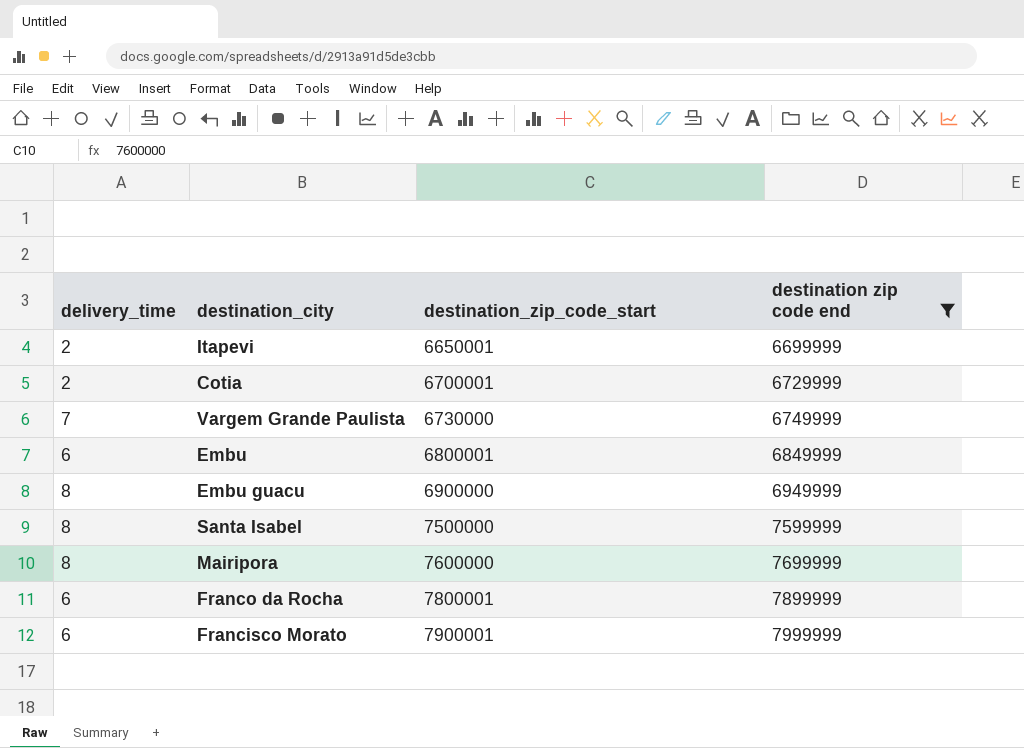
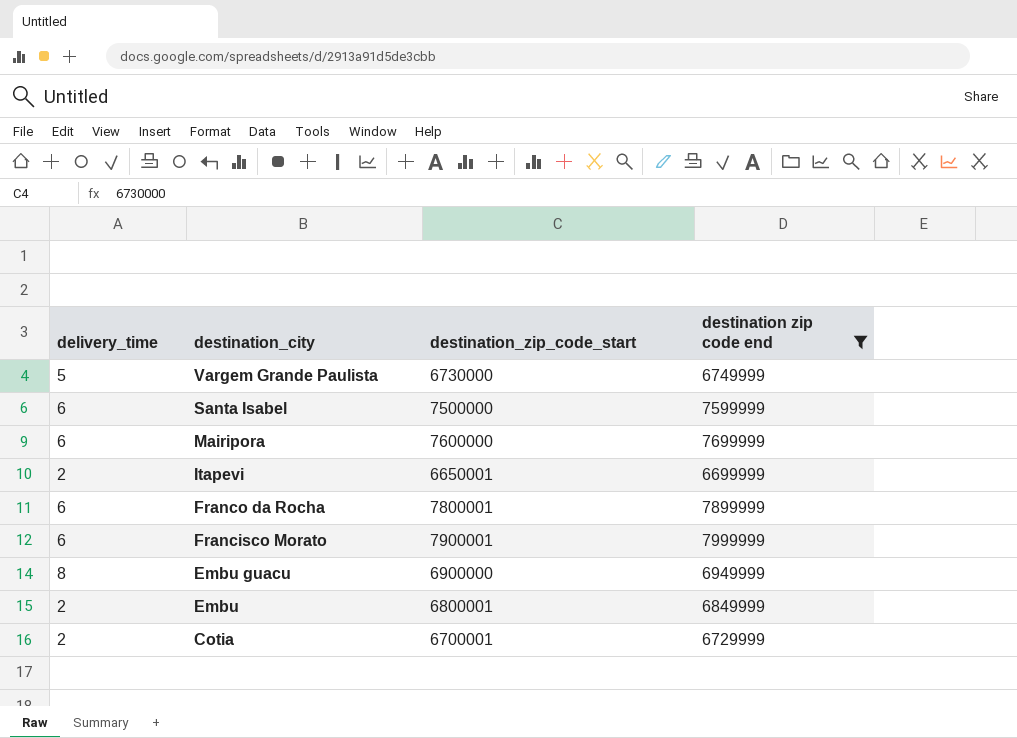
row order: destination_zip_code_start ascending -> destination_city descending
Vargem Grande Paulista | delivery_time: 7 -> 5
Santa Isabel | delivery_time: 8 -> 6
Mairipora | delivery_time: 8 -> 6
Embu | delivery_time: 6 -> 2

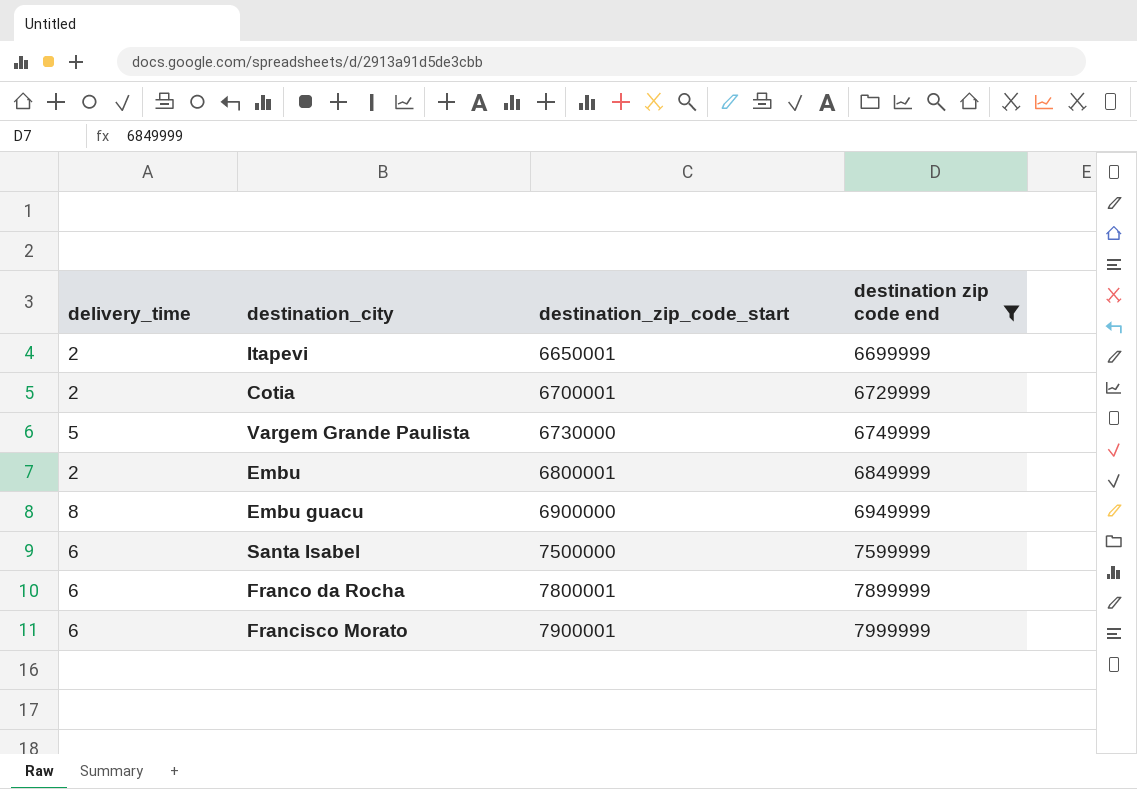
row order: destination_city descending -> destination_zip_code_start ascending
row Mairipora: 6 | 7600000 | 7699999 -> none

